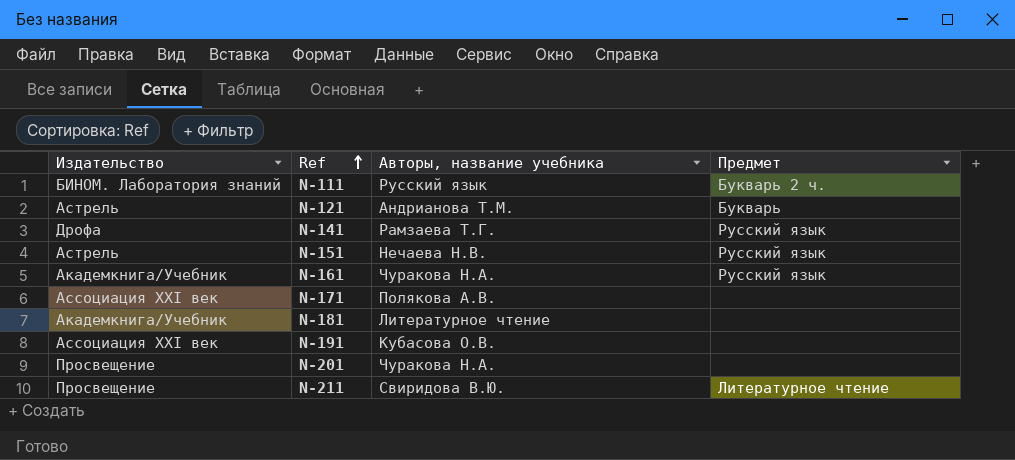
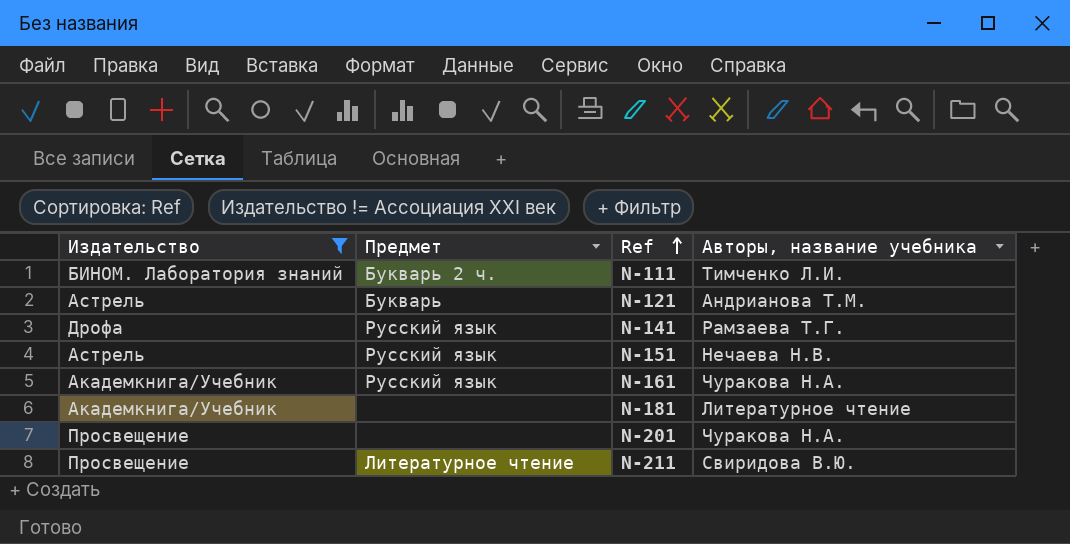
filter: none -> Издательство != Ассоциация ХХI век
column Предмет | position: 4 -> 2
N-111 | Авторы, название учебника: Русский язык -> Тимченко Л.И.

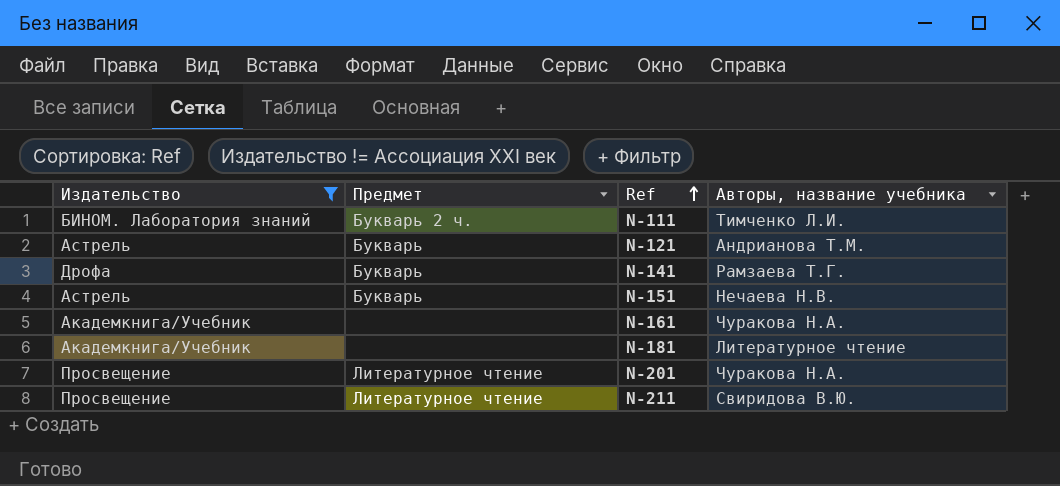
N-141 | Предмет: Русский язык -> Букварь
N-151 | Предмет: Русский язык -> Букварь
N-161 | Предмет: Русский язык -> none
N-201 | Предмет: none -> Литературное чтение

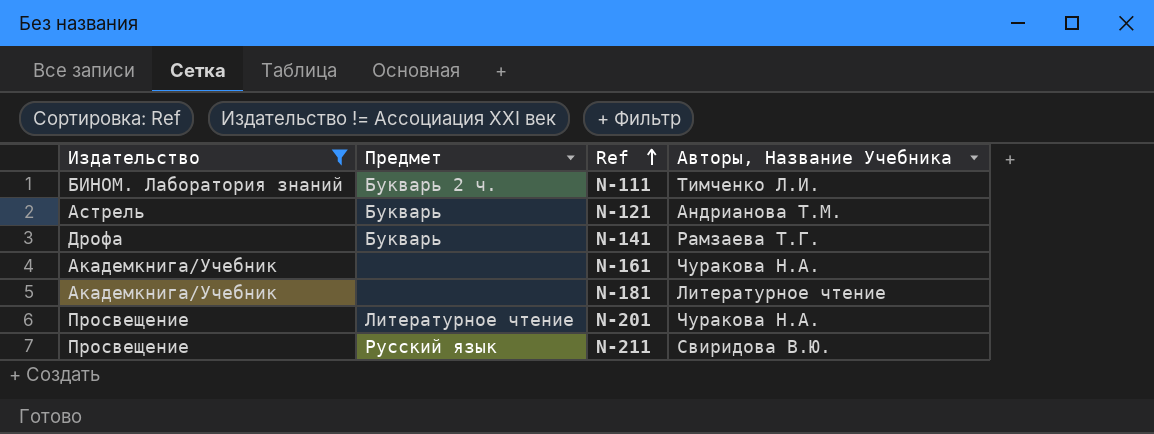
column name: Авторы, название учебника -> Авторы, Название Учебника
row N-151: Астрель | Букварь | Нечаева Н.В. -> none
N-211 | Предмет: Литературное чтение -> Русский язык

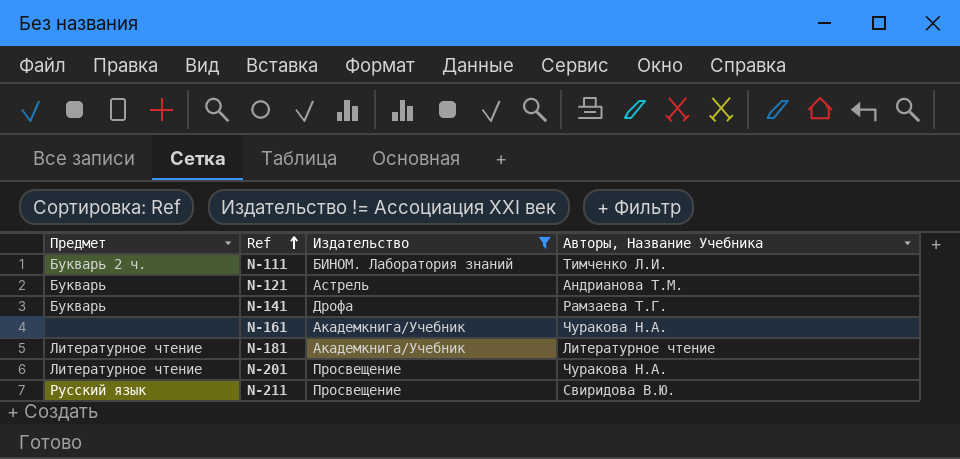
column Издательство | position: 1 -> 3
N-181 | Предмет: none -> Литературное чтение

